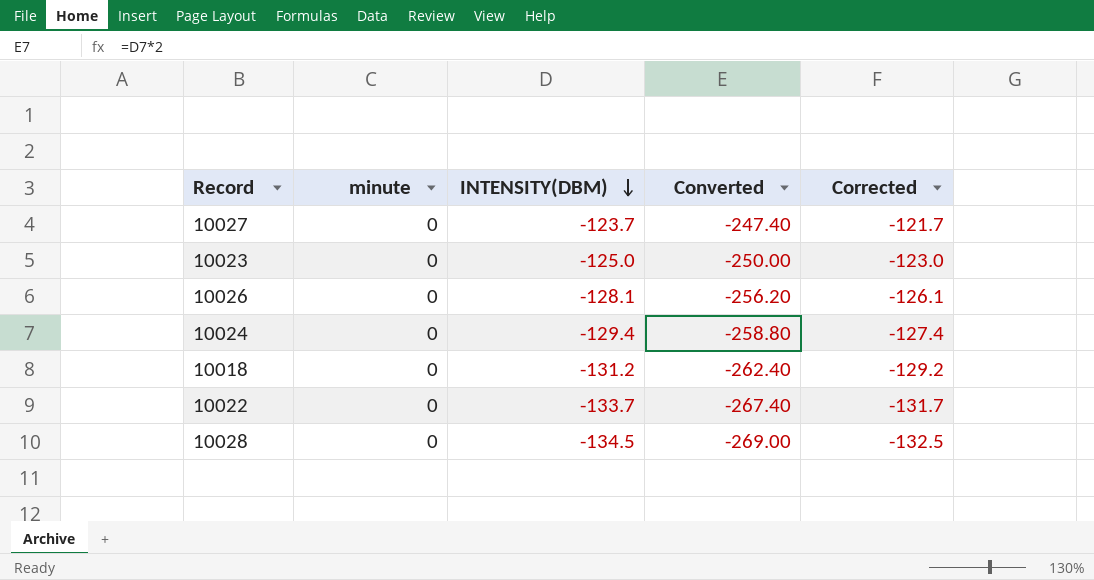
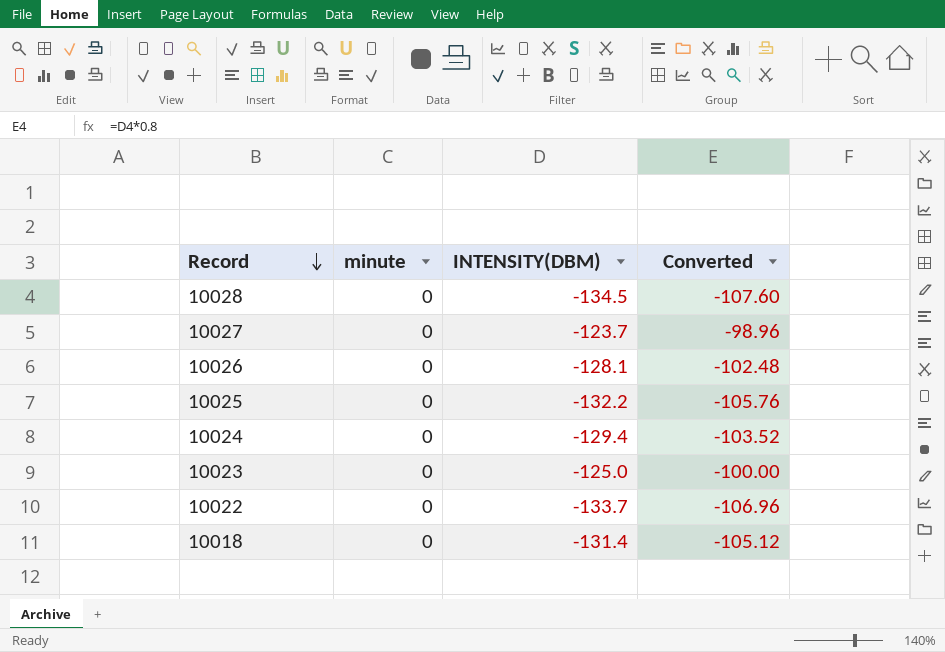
row order: INTENSITY(DBM) descending -> Record descending
column Corrected | formula: [INTENSITY(DBM)] + 2 -> none
column Converted | formula: [INTENSITY(DBM)] * 2 -> [INTENSITY(DBM)] * 0.8
row 10025: none -> 0 | -132.2 | -105.76
10018 | INTENSITY(DBM): -131.2 -> -131.4

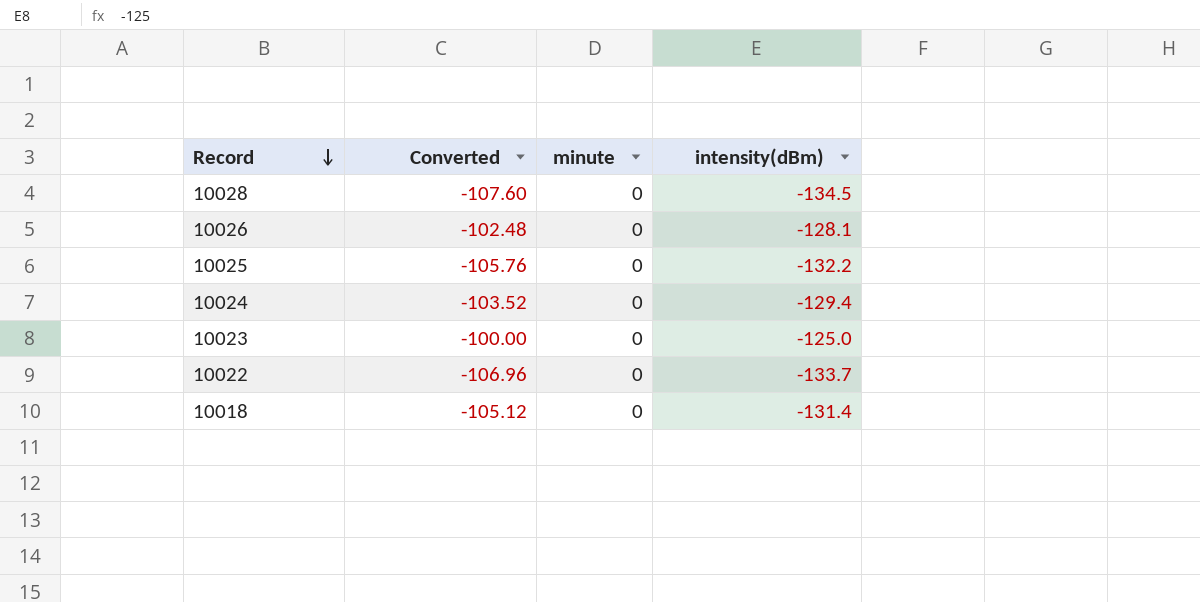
column Converted | position: 4 -> 2
column name: INTENSITY(DBM) -> intensity(dBm)
row 10027: 0 | -123.7 | -98.96 -> none

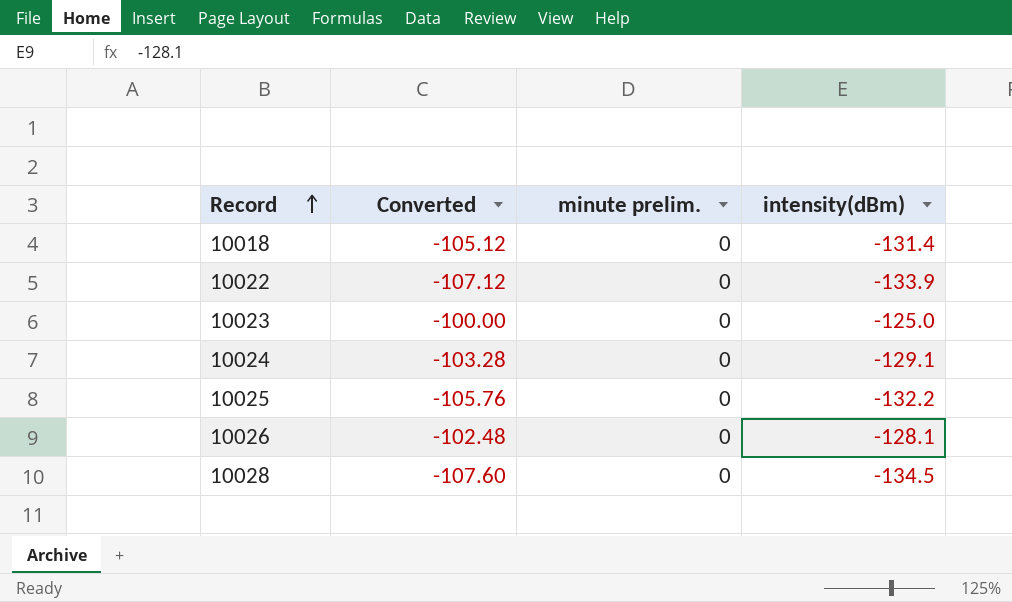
row order: Record descending -> Record ascending
column name: minute -> minute prelim.
10022 | Converted: -106.96 -> -107.12
10022 | intensity(dBm): -133.7 -> -133.9
10024 | Converted: -103.52 -> -103.28
10024 | intensity(dBm): -129.4 -> -129.1

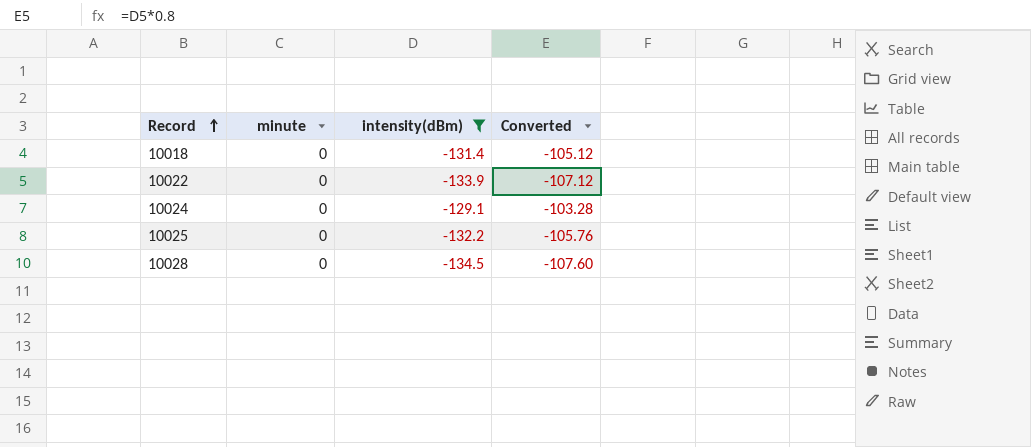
filter: none -> intensity(dBm) <= -129.1
column name: minute prelim. -> minute
column Converted | position: 2 -> 4

